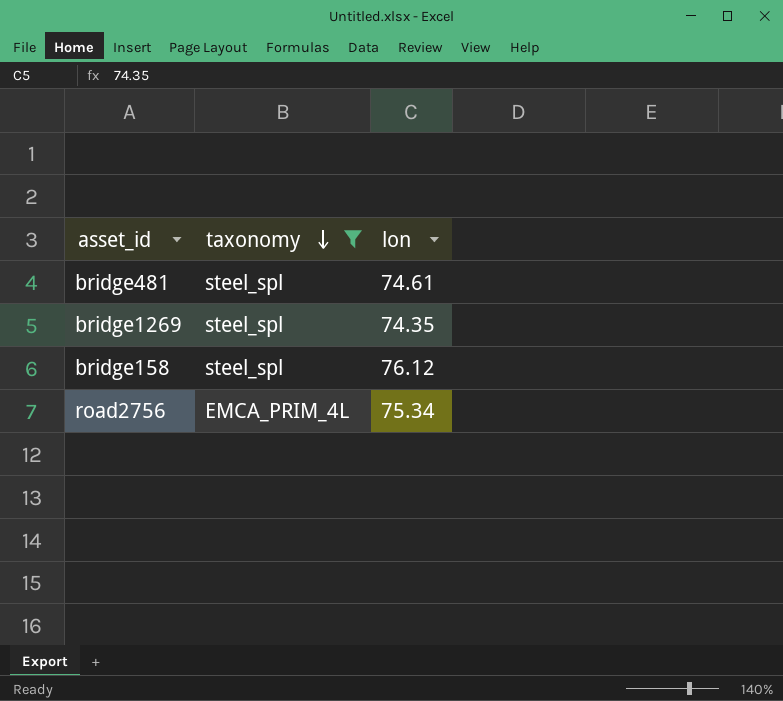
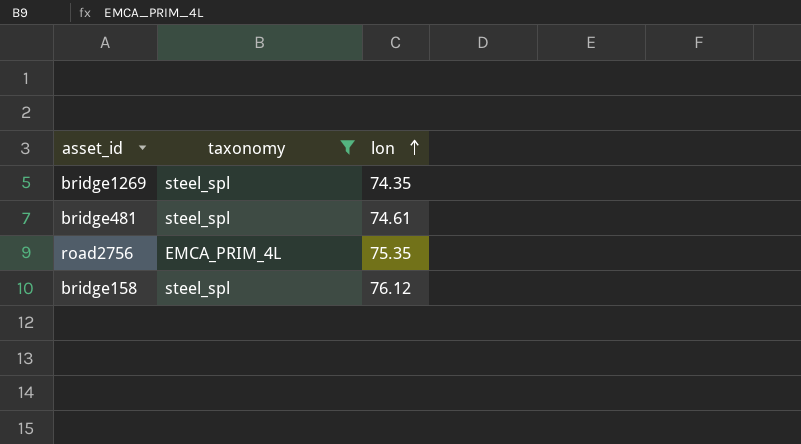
row order: taxonomy descending -> lon ascending
road2756 | lon: 75.34 -> 75.35

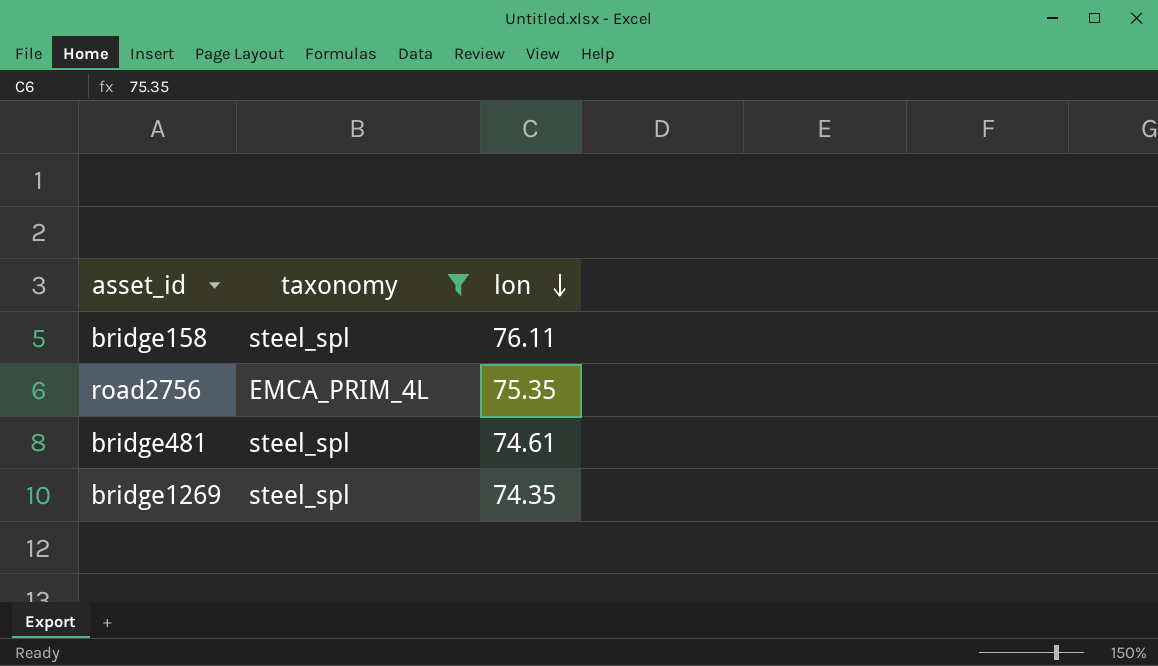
row order: lon ascending -> lon descending
bridge158 | lon: 76.12 -> 76.11

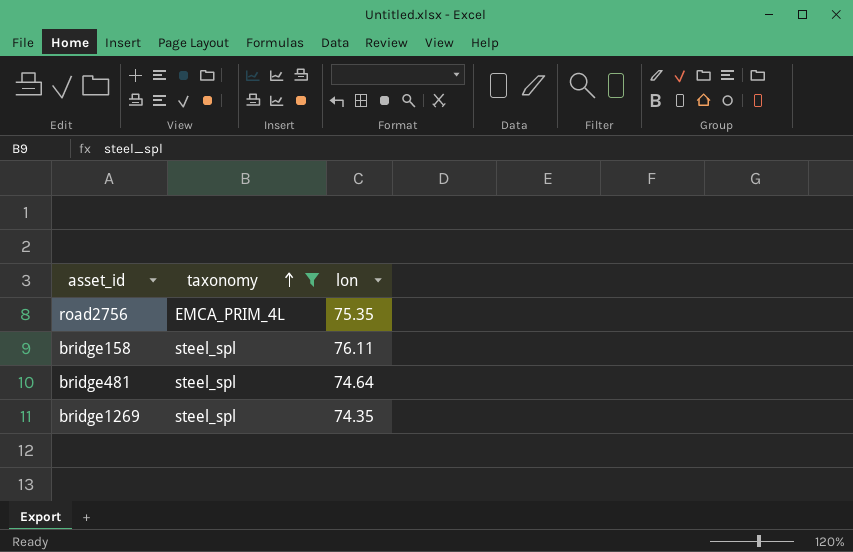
row order: lon descending -> taxonomy ascending
bridge481 | lon: 74.61 -> 74.64

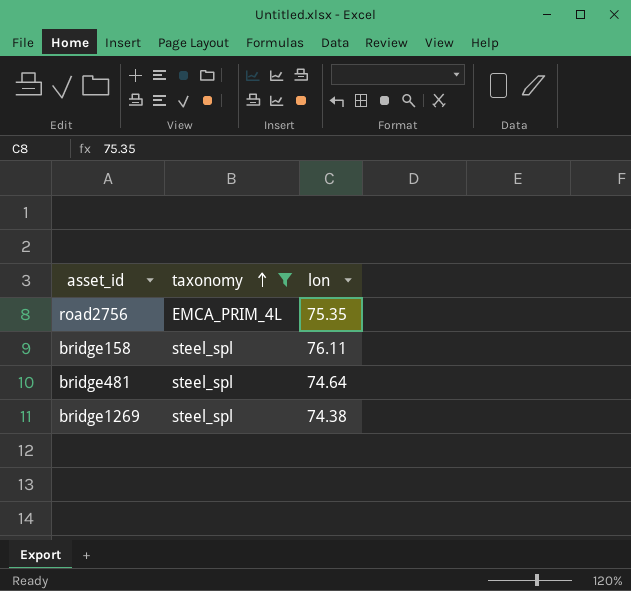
bridge1269 | lon: 74.35 -> 74.38

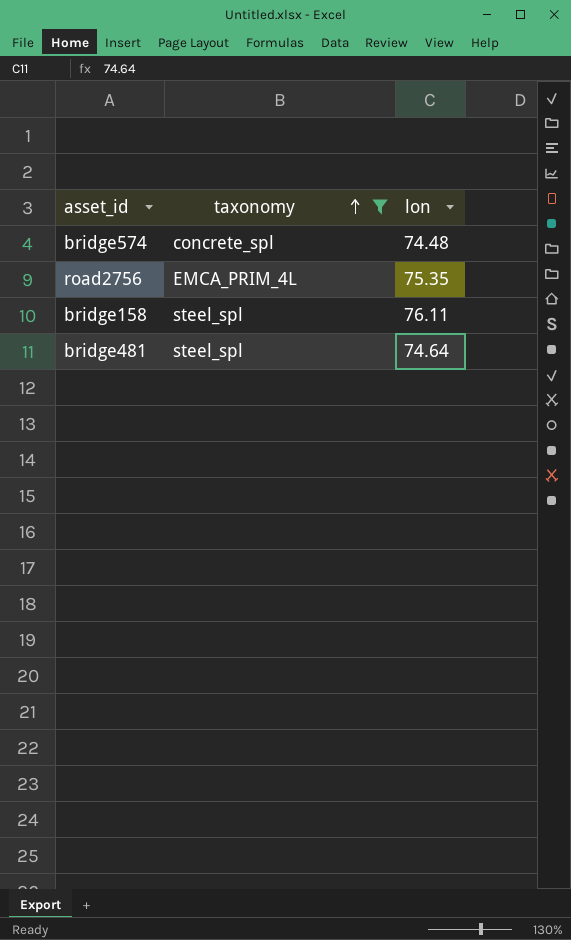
row bridge1269: steel_spl | 74.38 -> none
row bridge574: none -> concrete_spl | 74.48

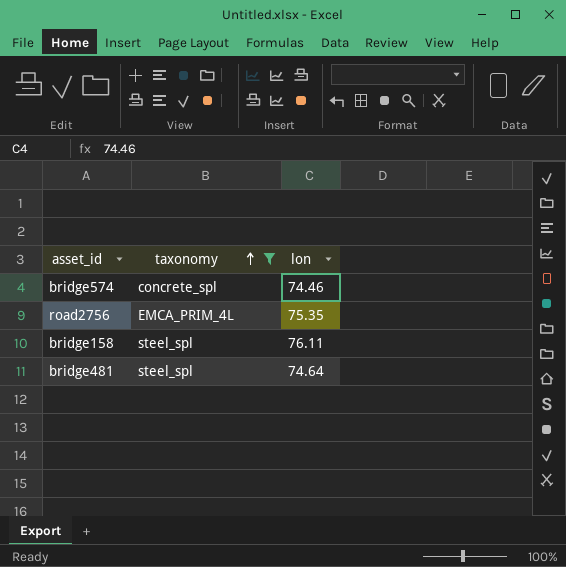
bridge574 | lon: 74.48 -> 74.46

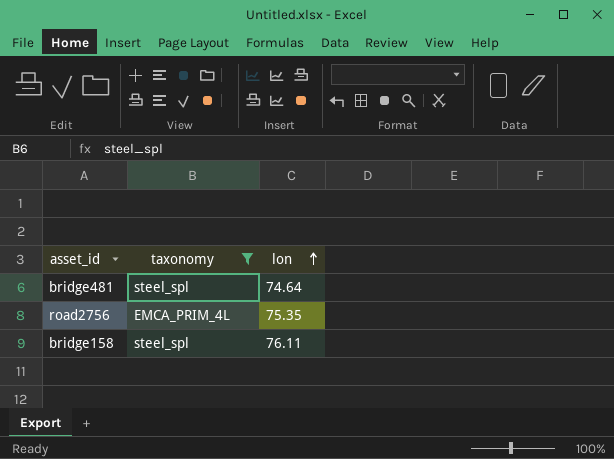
row order: taxonomy ascending -> lon ascending
row bridge574: concrete_spl | 74.46 -> none

